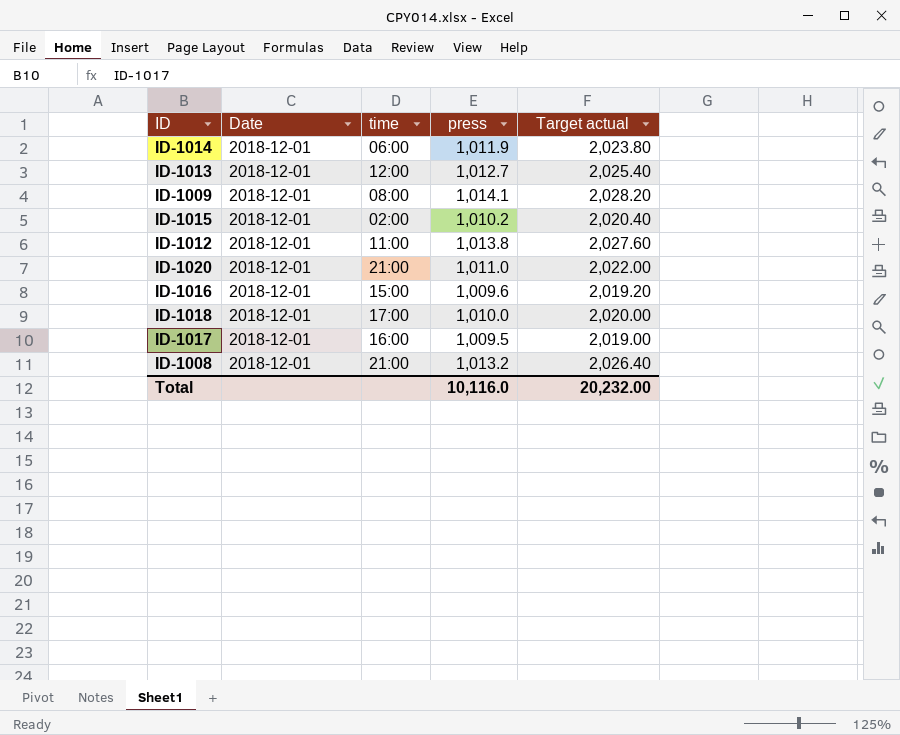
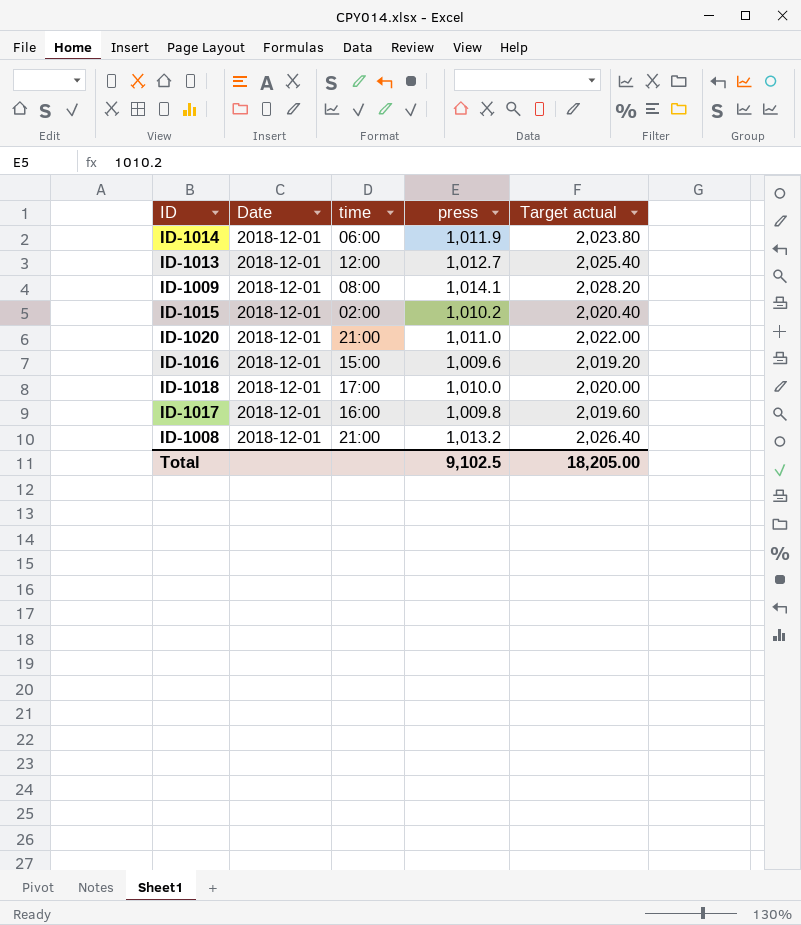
row ID-1012: 2018-12-01 | 11:00 | 1,013.8 | 2,027.60 -> none
ID-1017 | press: 1,009.5 -> 1,009.8
ID-1017 | Target actual: 2,019.00 -> 2,019.60
Total | press: 10,116.0 -> 9,102.5
Total | Target actual: 20,232.00 -> 18,205.00

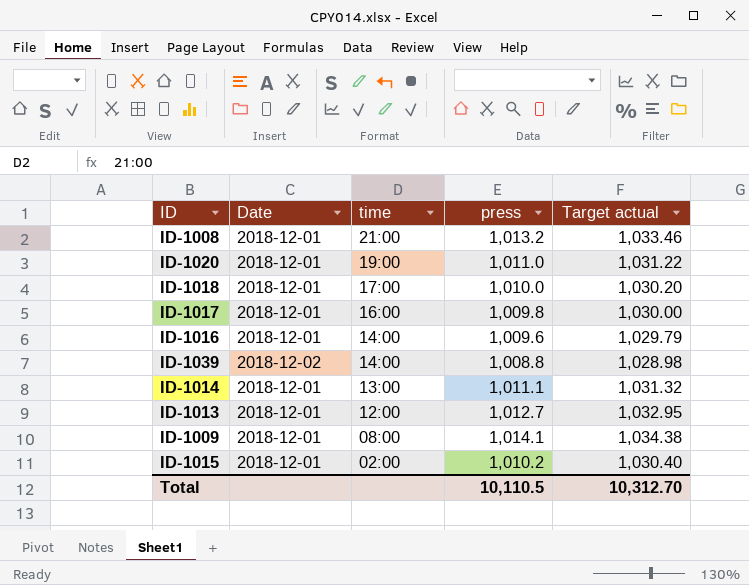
row order: none -> time descending
column Target actual | formula: [press] * 2 -> [press] * 1.02
ID-1020 | time: 21:00 -> 19:00
ID-1016 | time: 15:00 -> 14:00
row ID-1039: none -> 2018-12-02 | 14:00 | 1,008.8 | 1,028.98
ID-1014 | time: 06:00 -> 13:00
ID-1014 | press: 1,011.9 -> 1,011.1
Total | press: 9,102.5 -> 10,110.5
Total | Target actual: 18,205.00 -> 10,312.70

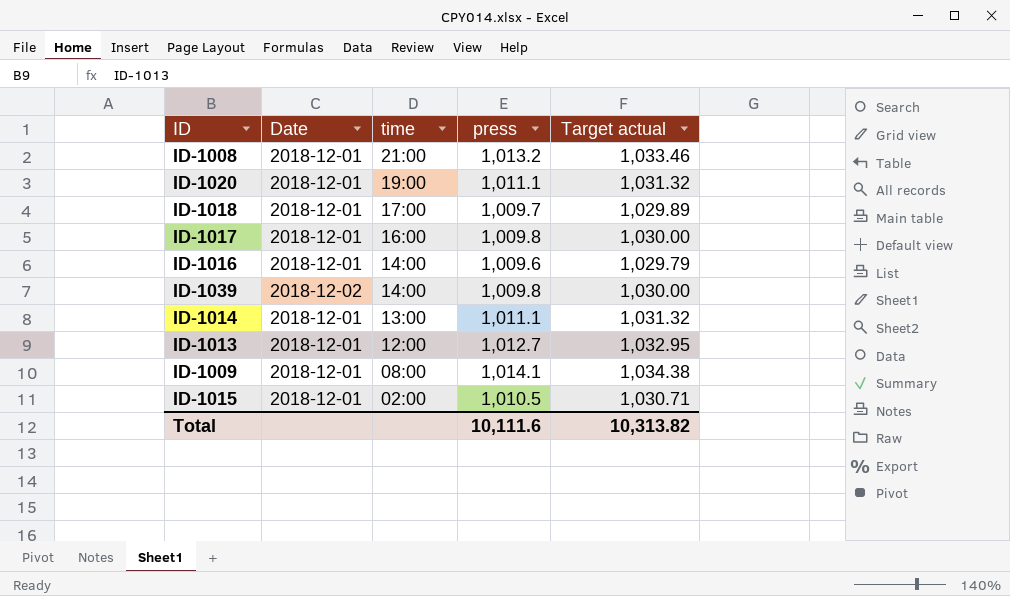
ID-1020 | press: 1,011.0 -> 1,011.1
ID-1020 | Target actual: 1,031.22 -> 1,031.32
ID-1018 | press: 1,010.0 -> 1,009.7
ID-1018 | Target actual: 1,030.20 -> 1,029.89
ID-1039 | press: 1,008.8 -> 1,009.8
ID-1039 | Target actual: 1,028.98 -> 1,030.00
ID-1015 | press: 1,010.2 -> 1,010.5
ID-1015 | Target actual: 1,030.40 -> 1,030.71
Total | press: 10,110.5 -> 10,111.6
Total | Target actual: 10,312.70 -> 10,313.82

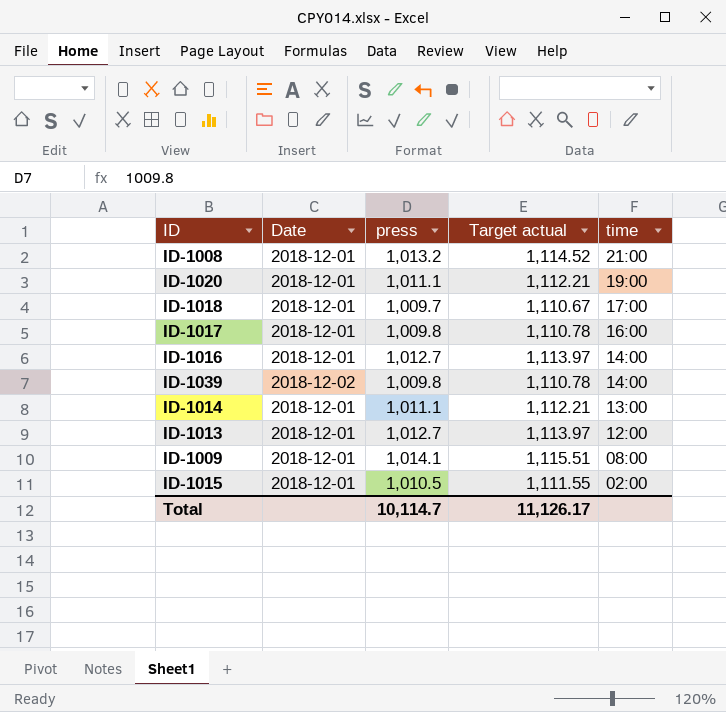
column Target actual | formula: [press] * 1.02 -> [press] * 1.1
column time | position: 3 -> 5
ID-1016 | press: 1,009.6 -> 1,012.7
Total | press: 10,111.6 -> 10,114.7
Total | Target actual: 10,313.82 -> 11,126.17

